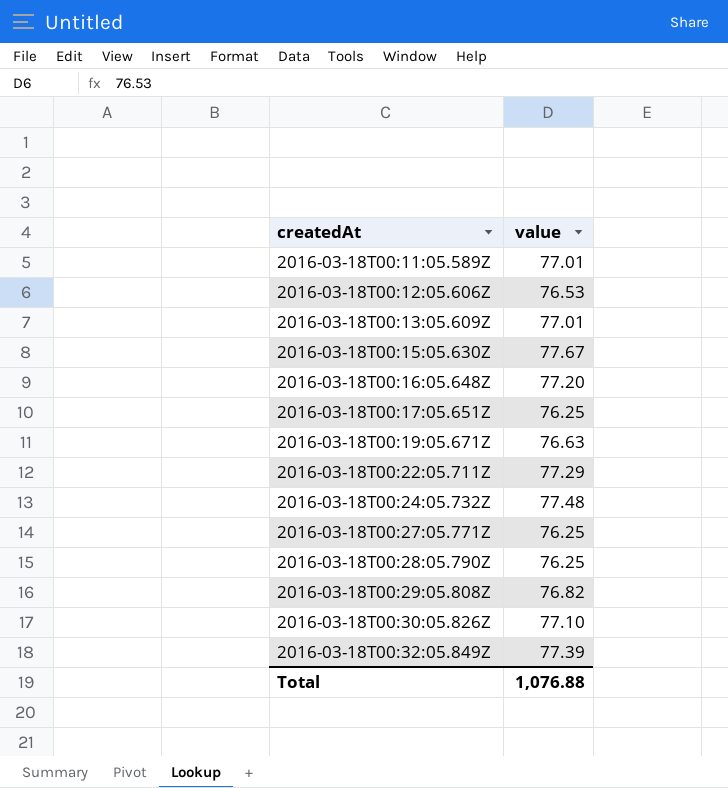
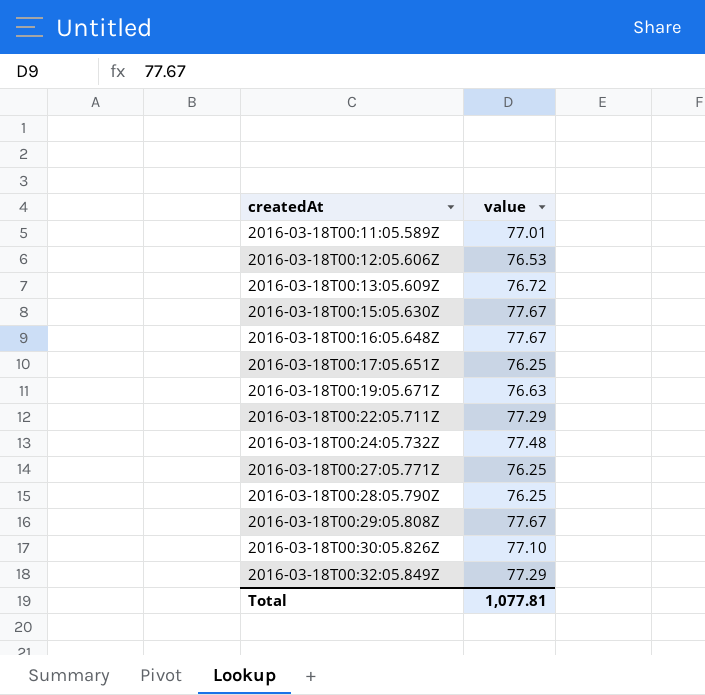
2016-03-18T00:13:05.609Z | value: 77.01 -> 76.72
2016-03-18T00:16:05.648Z | value: 77.20 -> 77.67
2016-03-18T00:29:05.808Z | value: 76.82 -> 77.67
2016-03-18T00:32:05.849Z | value: 77.39 -> 77.29
Total | value: 1,076.88 -> 1,077.81

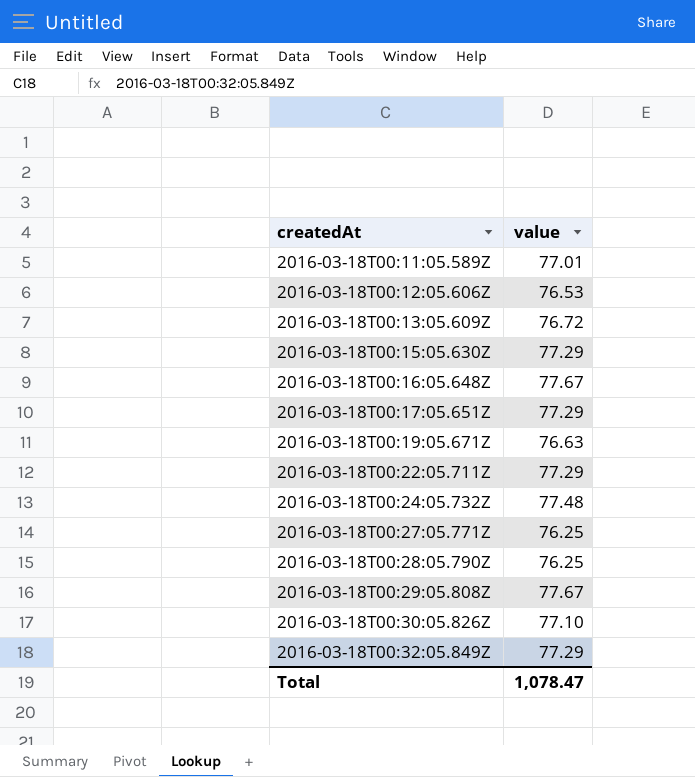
2016-03-18T00:15:05.630Z | value: 77.67 -> 77.29
2016-03-18T00:17:05.651Z | value: 76.25 -> 77.29
Total | value: 1,077.81 -> 1,078.47

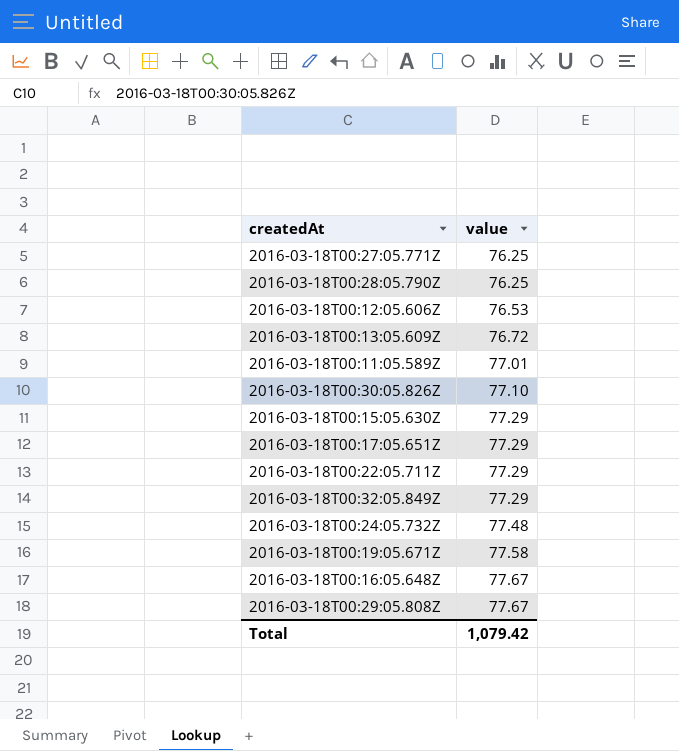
row order: createdAt ascending -> value ascending
2016-03-18T00:19:05.671Z | value: 76.63 -> 77.58
Total | value: 1,078.47 -> 1,079.42

